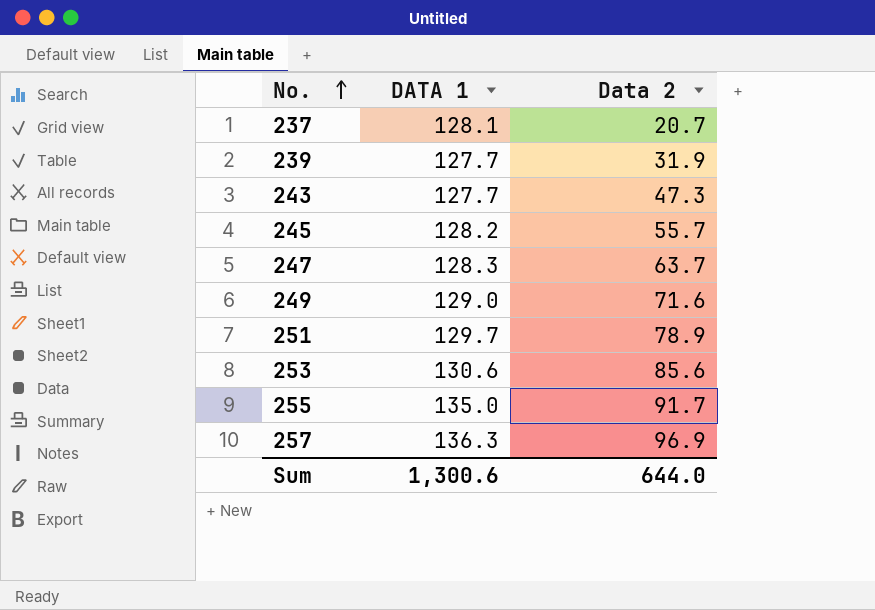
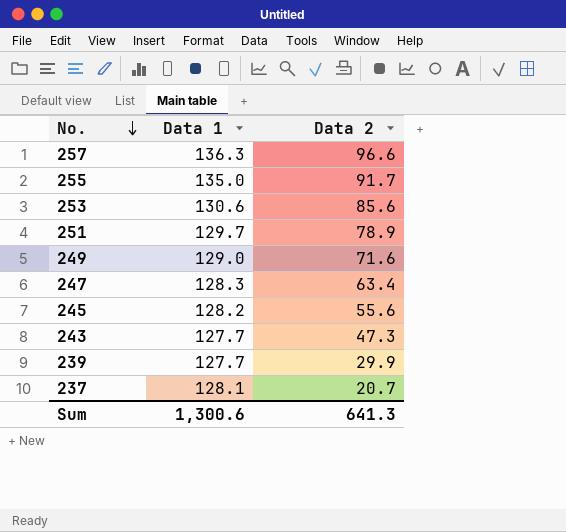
row order: No. ascending -> No. descending
column name: DATA 1 -> Data 1
257 | Data 2: 96.9 -> 96.6
247 | Data 2: 63.7 -> 63.4
245 | Data 2: 55.7 -> 55.6
239 | Data 2: 31.9 -> 29.9
Sum | Data 2: 644.0 -> 641.3

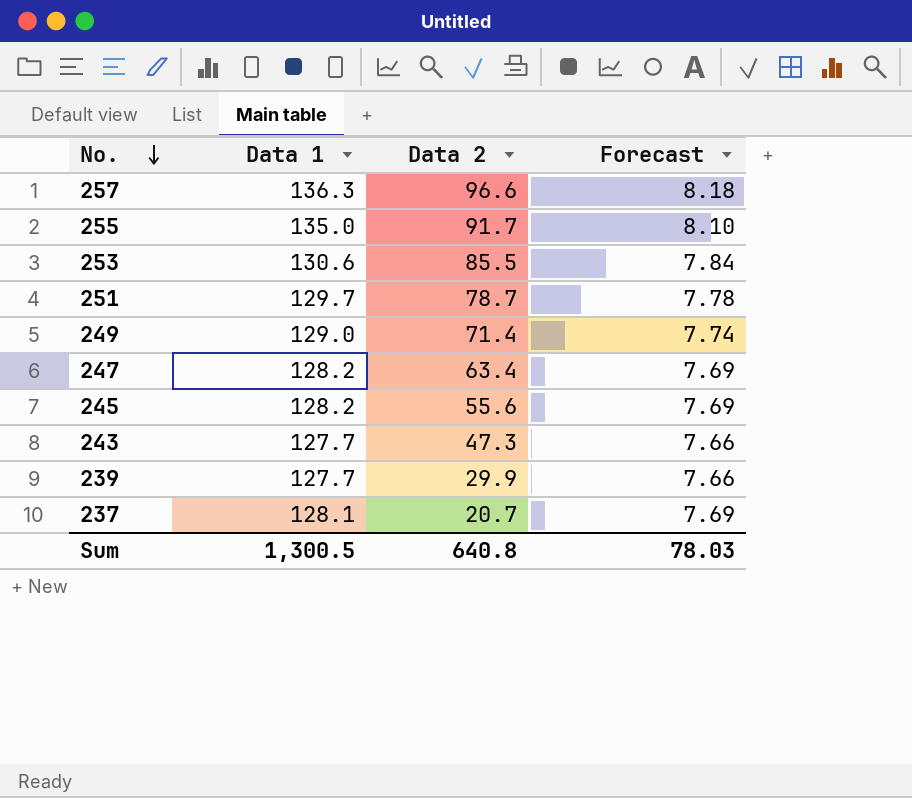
column Forecast | formula: none -> [Data 1] * 0.06
253 | Data 2: 85.6 -> 85.5
251 | Data 2: 78.9 -> 78.7
249 | Data 2: 71.6 -> 71.4
247 | Data 1: 128.3 -> 128.2
Sum | Data 1: 1,300.6 -> 1,300.5
Sum | Data 2: 641.3 -> 640.8

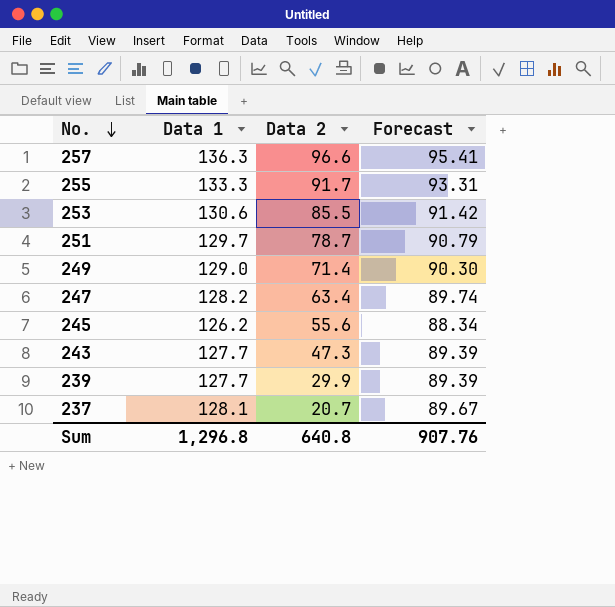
column Forecast | formula: [Data 1] * 0.06 -> [Data 1] * 0.7
255 | Data 1: 135.0 -> 133.3
245 | Data 1: 128.2 -> 126.2
Sum | Data 1: 1,300.5 -> 1,296.8
Sum | Forecast: 78.03 -> 907.76

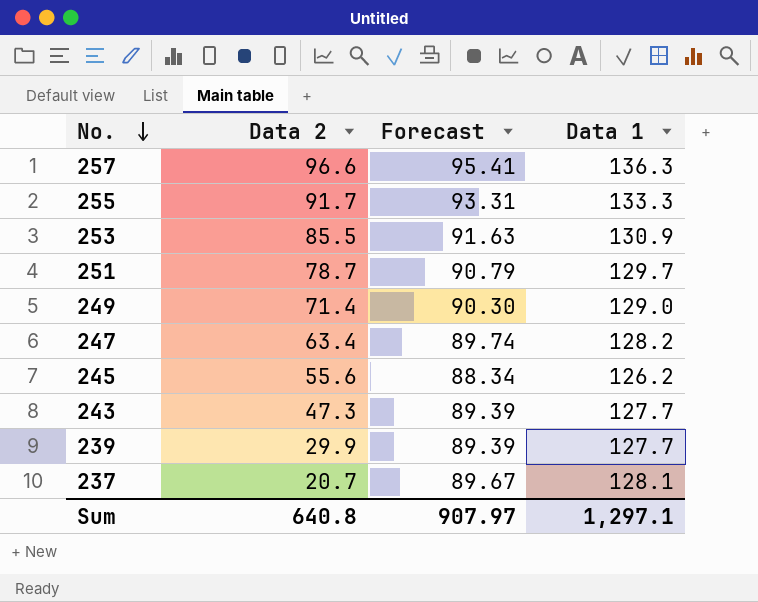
column Data 1 | position: 2 -> 4
253 | Forecast: 91.42 -> 91.63
253 | Data 1: 130.6 -> 130.9
Sum | Forecast: 907.76 -> 907.97
Sum | Data 1: 1,296.8 -> 1,297.1

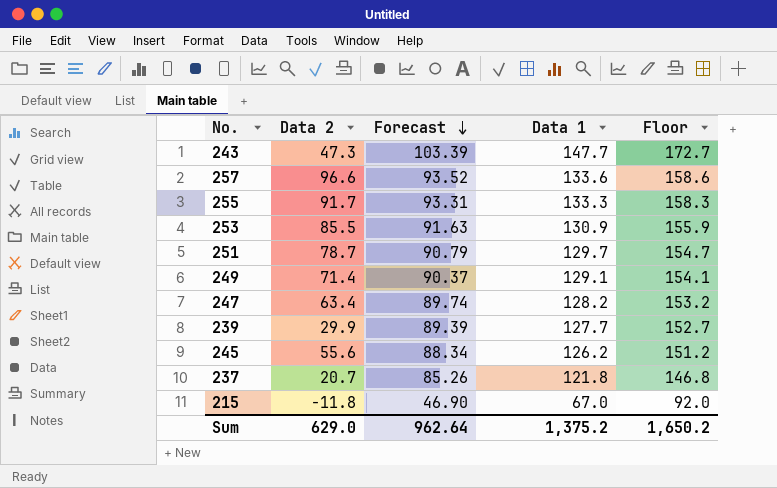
row order: No. descending -> Forecast descending
column Floor | formula: none -> [Data 1] + 25
243 | Forecast: 89.39 -> 103.39
243 | Data 1: 127.7 -> 147.7
257 | Forecast: 95.41 -> 93.52
257 | Data 1: 136.3 -> 133.6
249 | Forecast: 90.30 -> 90.37
249 | Data 1: 129.0 -> 129.1
237 | Forecast: 89.67 -> 85.26
237 | Data 1: 128.1 -> 121.8
row 215: none -> -11.8 | 46.90 | 67.0 | 92.0
Sum | Data 2: 640.8 -> 629.0
Sum | Forecast: 907.97 -> 962.64
Sum | Data 1: 1,297.1 -> 1,375.2

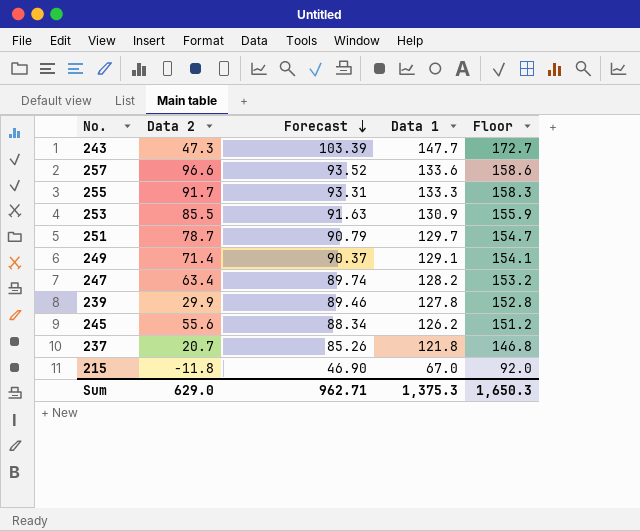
239 | Forecast: 89.39 -> 89.46
239 | Data 1: 127.7 -> 127.8
239 | Floor: 152.7 -> 152.8
Sum | Forecast: 962.64 -> 962.71
Sum | Data 1: 1,375.2 -> 1,375.3
Sum | Floor: 1,650.2 -> 1,650.3

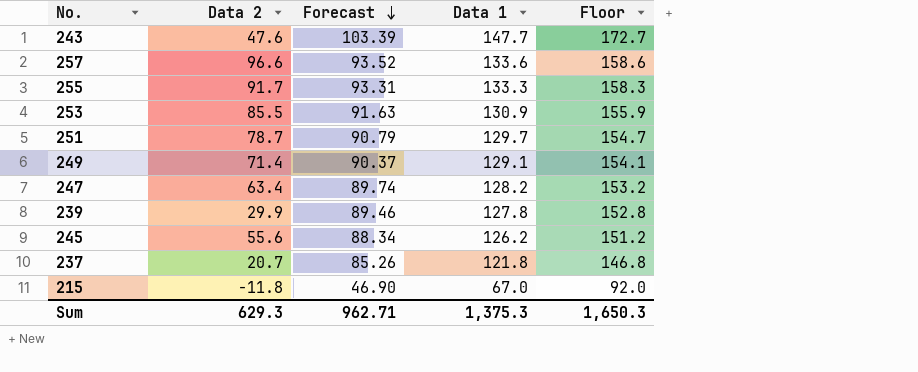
243 | Data 2: 47.3 -> 47.6
Sum | Data 2: 629.0 -> 629.3

